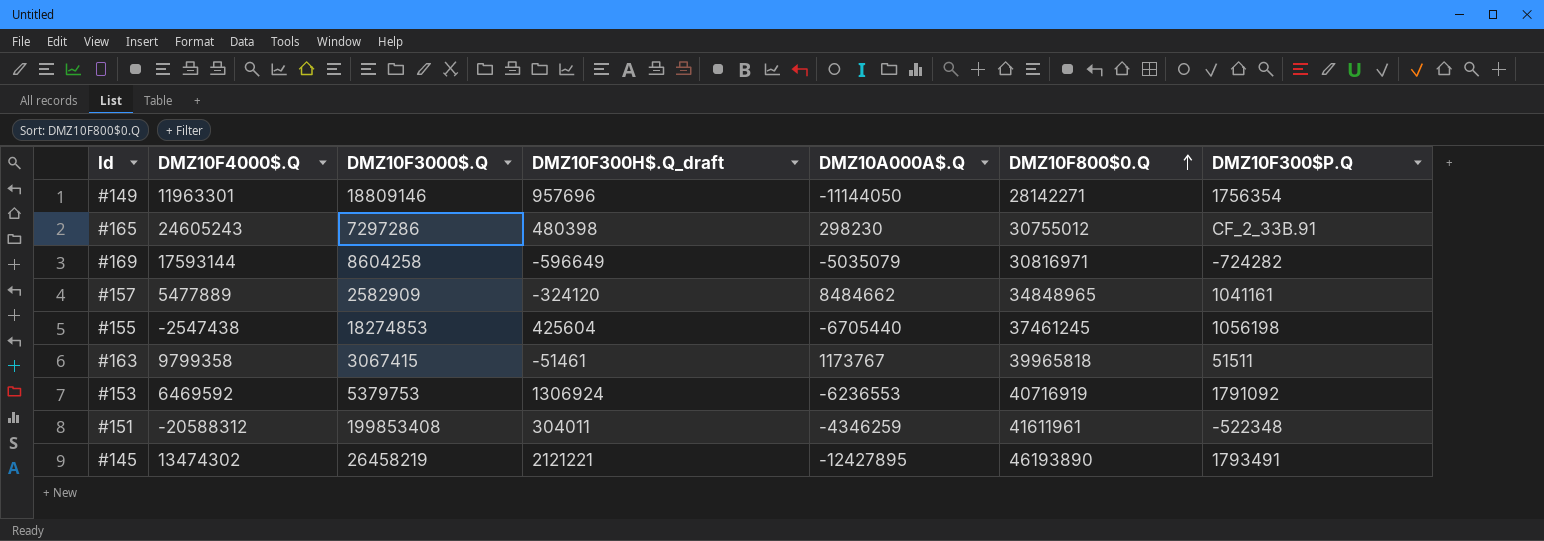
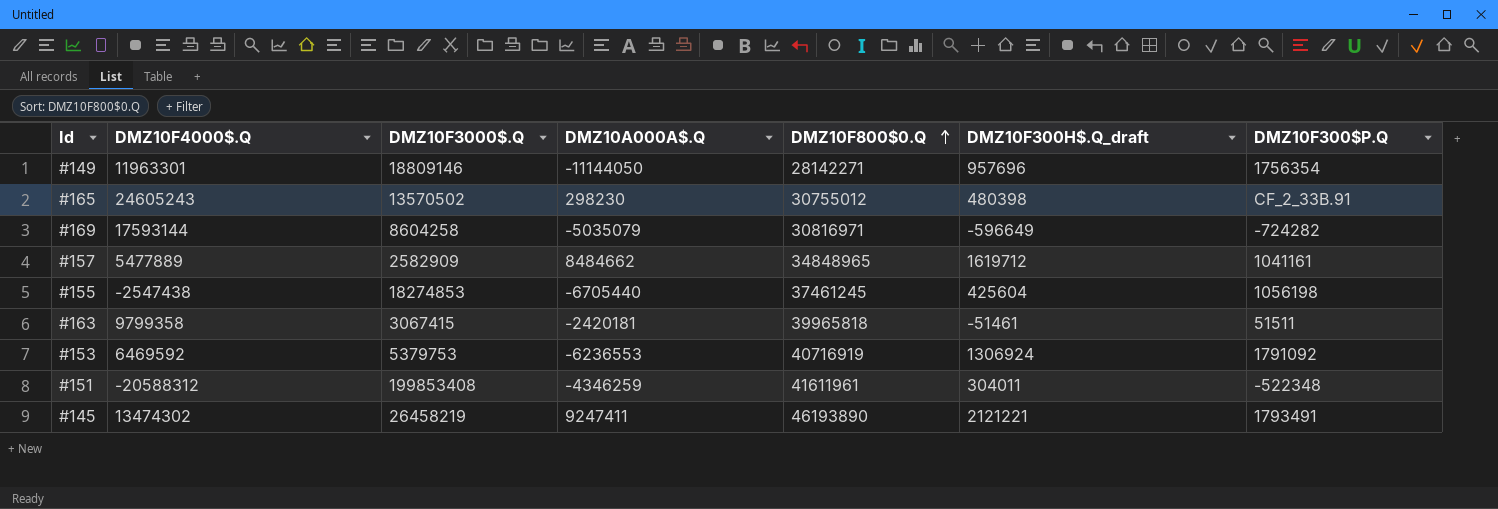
column DMZ10F300H$.Q_draft | position: 4 -> 6
#165 | DMZ10F3000$.Q: 7297286 -> 13570502
#157 | DMZ10F300H$.Q_draft: -324120 -> 1619712
#163 | DMZ10A000A$.Q: 1173767 -> -2420181
#145 | DMZ10A000A$.Q: -12427895 -> 9247411

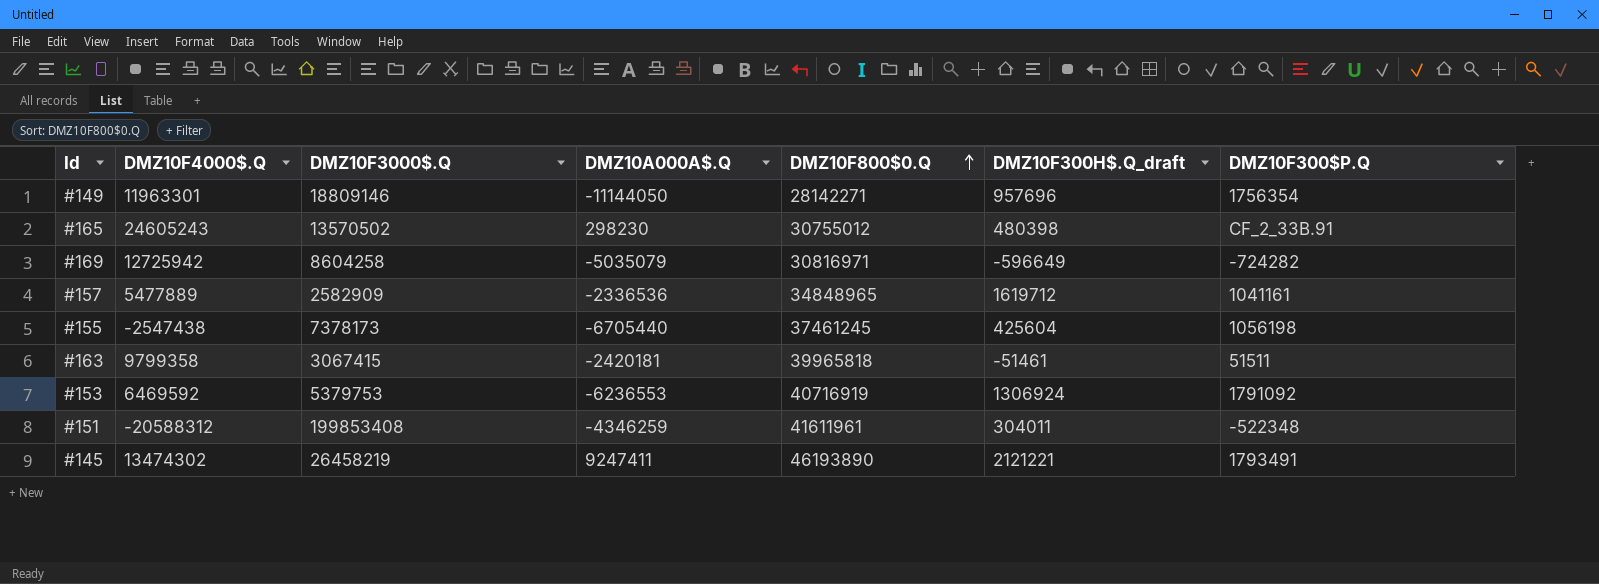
#169 | DMZ10F4000$.Q: 17593144 -> 12725942
#157 | DMZ10A000A$.Q: 8484662 -> -2336536
#155 | DMZ10F3000$.Q: 18274853 -> 7378173

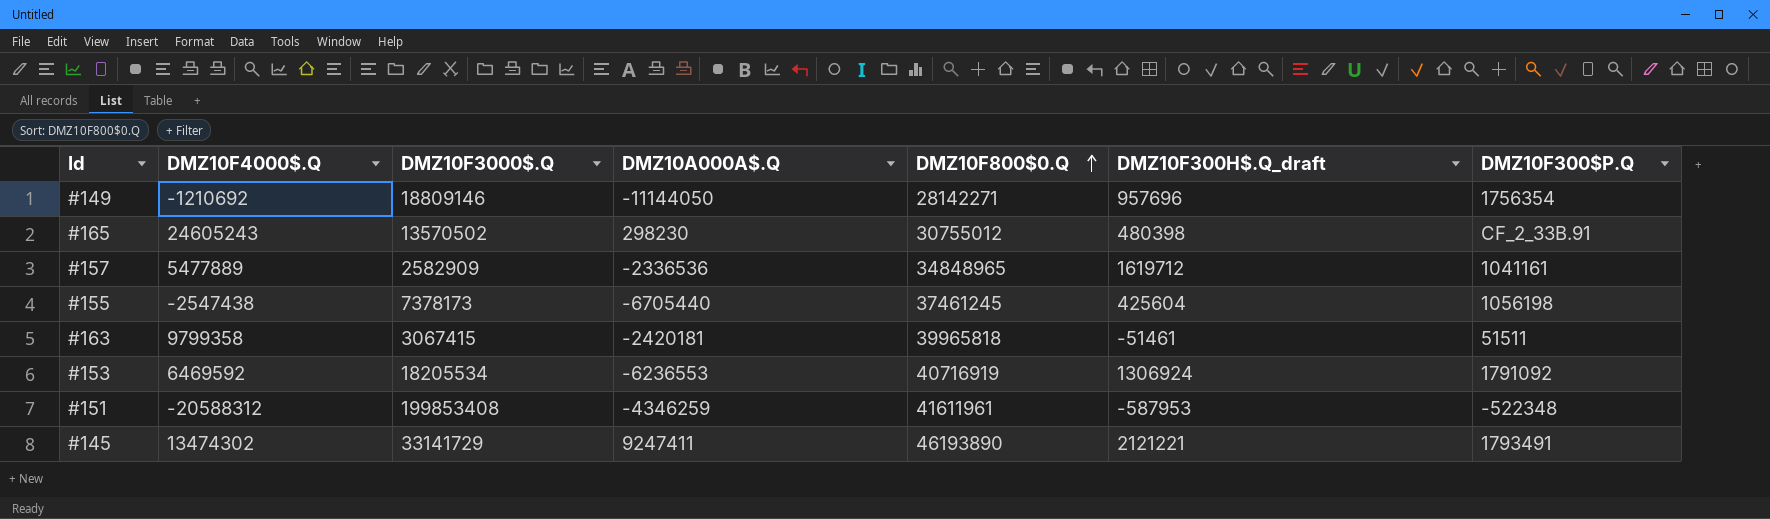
row #169: 12725942 | 8604258 | -5035079 | 30816971 | -596649 | -724282 -> none
#149 | DMZ10F4000$.Q: 11963301 -> -1210692
#153 | DMZ10F3000$.Q: 5379753 -> 18205534
#151 | DMZ10F300H$.Q_draft: 304011 -> -587953
#145 | DMZ10F3000$.Q: 26458219 -> 33141729

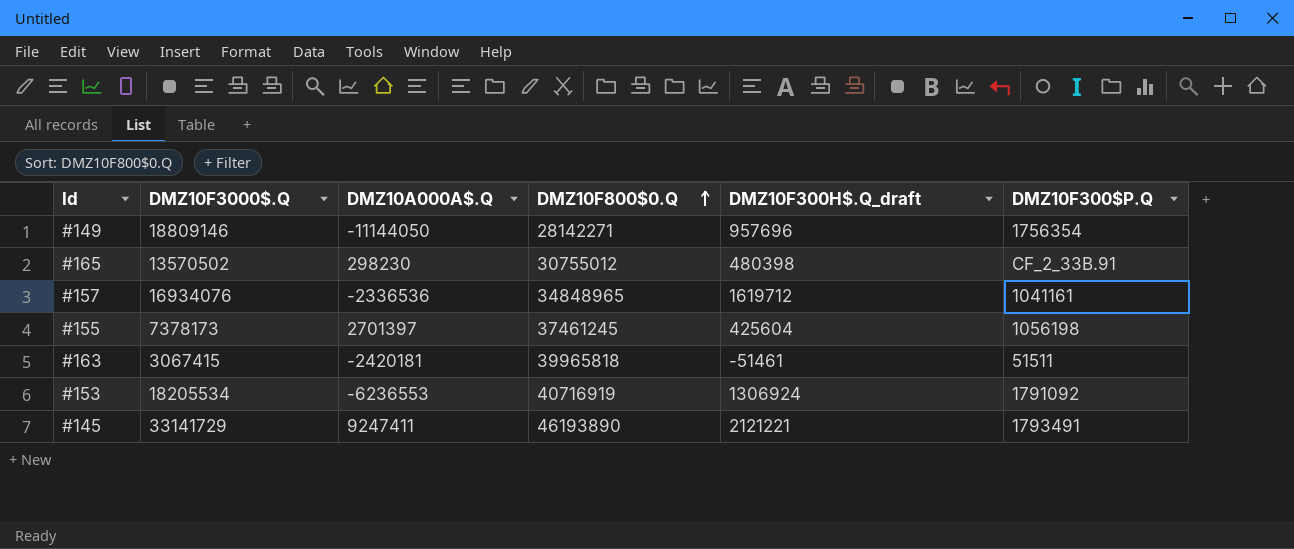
column DMZ10F4000$.Q | position: 2 -> none
row #151: -20588312 | 199853408 | -4346259 | 41611961 | -587953 | -522348 -> none
#157 | DMZ10F3000$.Q: 2582909 -> 16934076
#155 | DMZ10A000A$.Q: -6705440 -> 2701397

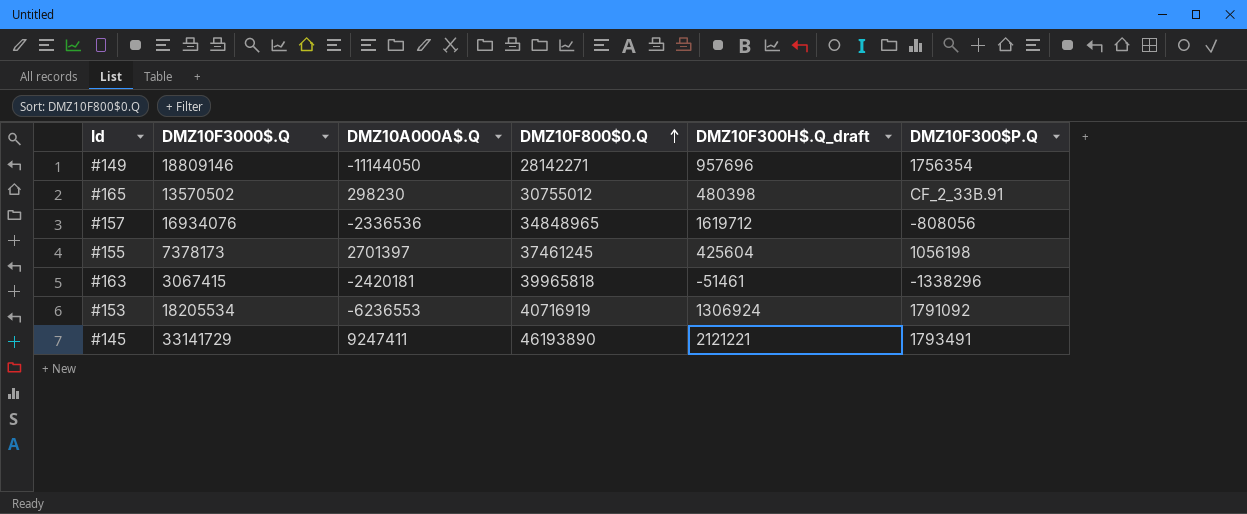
#157 | DMZ10F300$P.Q: 1041161 -> -808056
#163 | DMZ10F300$P.Q: 51511 -> -1338296

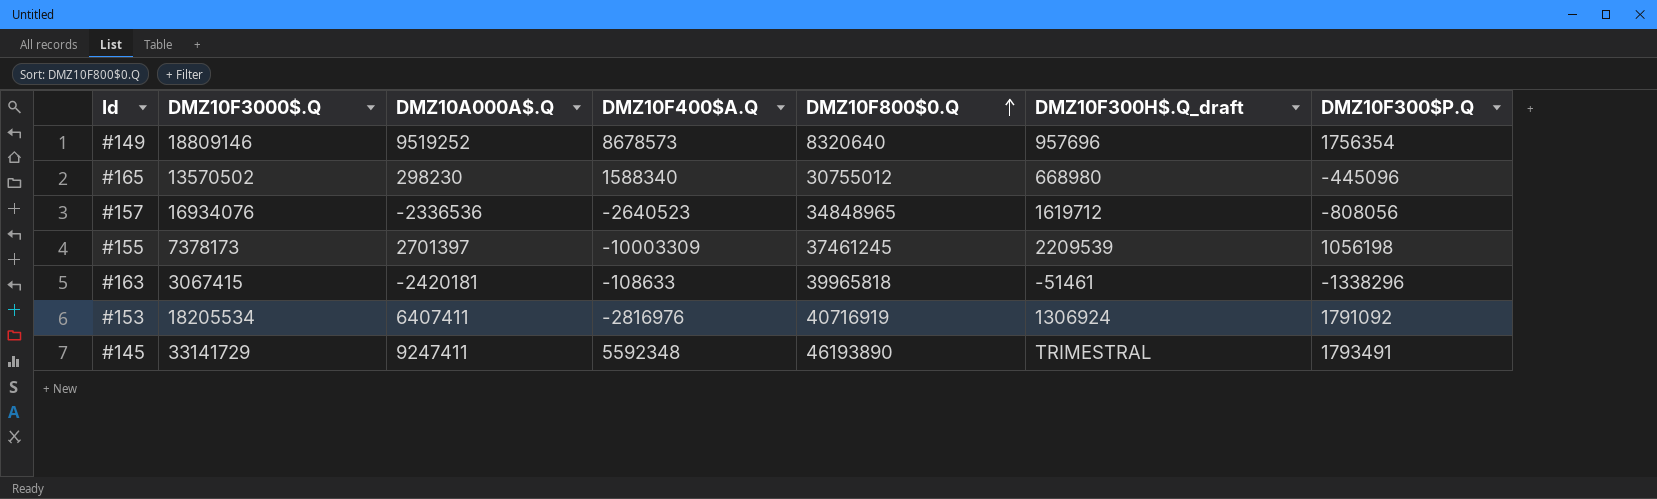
column DMZ10F400$A.Q | position: none -> 4
#149 | DMZ10A000A$.Q: -11144050 -> 9519252
#149 | DMZ10F800$0.Q: 28142271 -> 8320640
#165 | DMZ10F300H$.Q_draft: 480398 -> 668980
#165 | DMZ10F300$P.Q: CF_2_33B.91 -> -445096
#155 | DMZ10F300H$.Q_draft: 425604 -> 2209539
#153 | DMZ10A000A$.Q: -6236553 -> 6407411
#145 | DMZ10F300H$.Q_draft: 2121221 -> TRIMESTRAL

